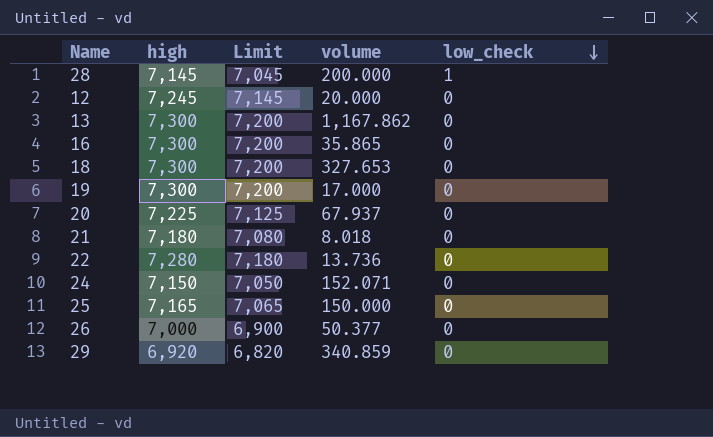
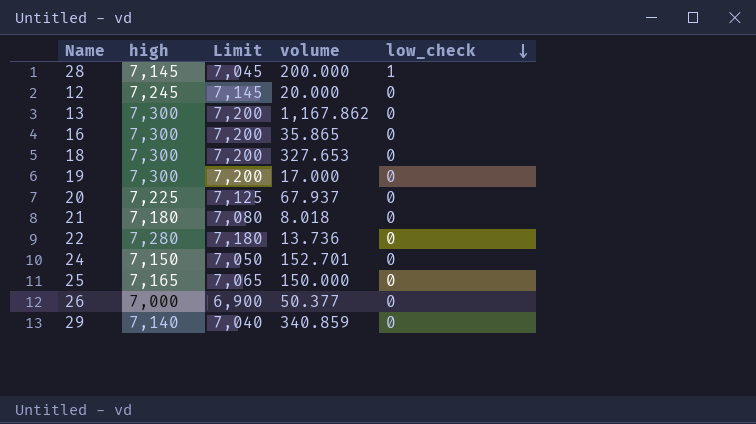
24 | volume: 152.071 -> 152.701
29 | high: 6,920 -> 7,140
29 | Limit: 6,820 -> 7,040

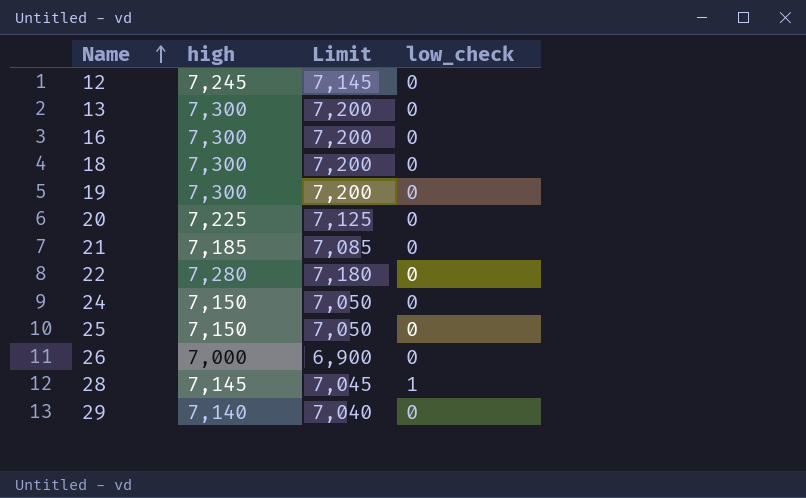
row order: low_check descending -> Name ascending
column volume | position: 4 -> none
21 | high: 7,180 -> 7,185
21 | Limit: 7,080 -> 7,085
25 | high: 7,165 -> 7,150
25 | Limit: 7,065 -> 7,050

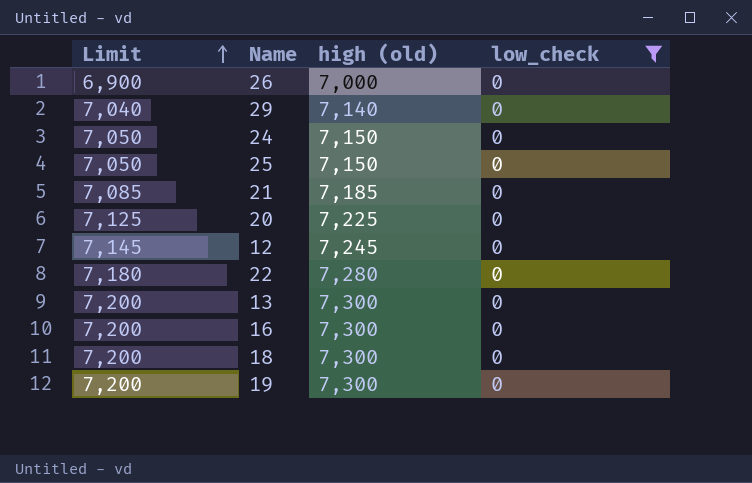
filter: none -> low_check = 0
row order: Name ascending -> Limit ascending
column Limit | position: 3 -> 1
column name: high -> high (old)

